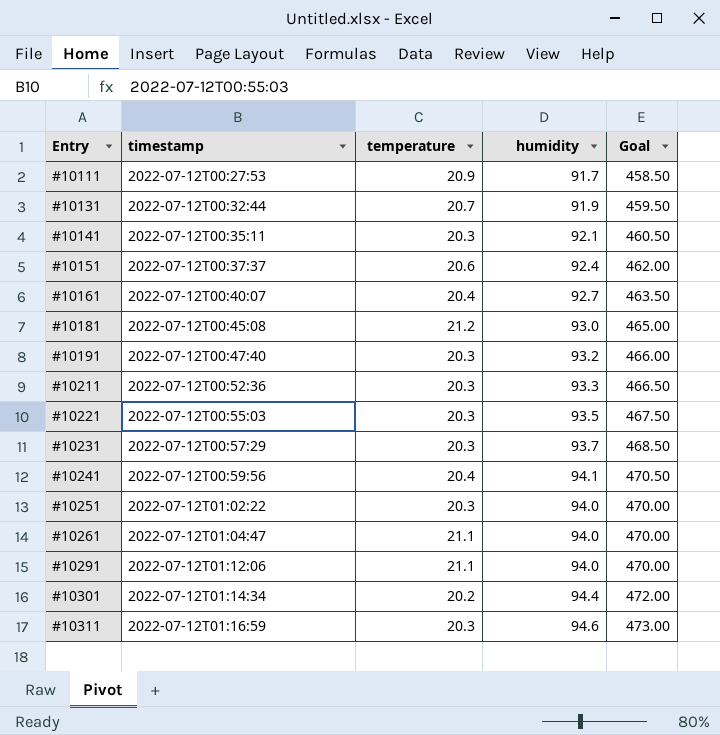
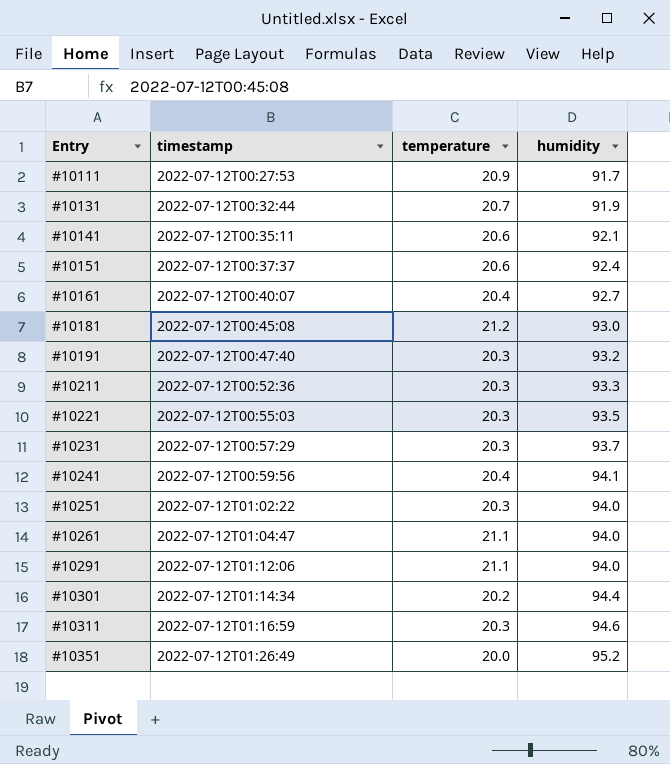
column Goal | formula: [humidity] * 5 -> none
#10141 | temperature: 20.3 -> 20.6
row #10351: none -> 2022-07-12T01:26:49 | 20.0 | 95.2

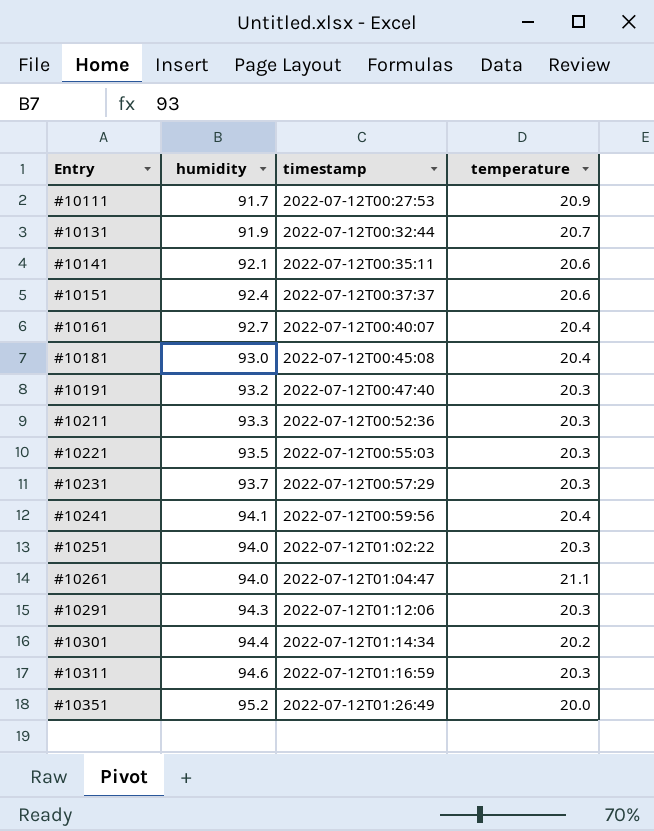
column humidity | position: 4 -> 2
#10181 | temperature: 21.2 -> 20.4
#10291 | humidity: 94.0 -> 94.3
#10291 | temperature: 21.1 -> 20.3

